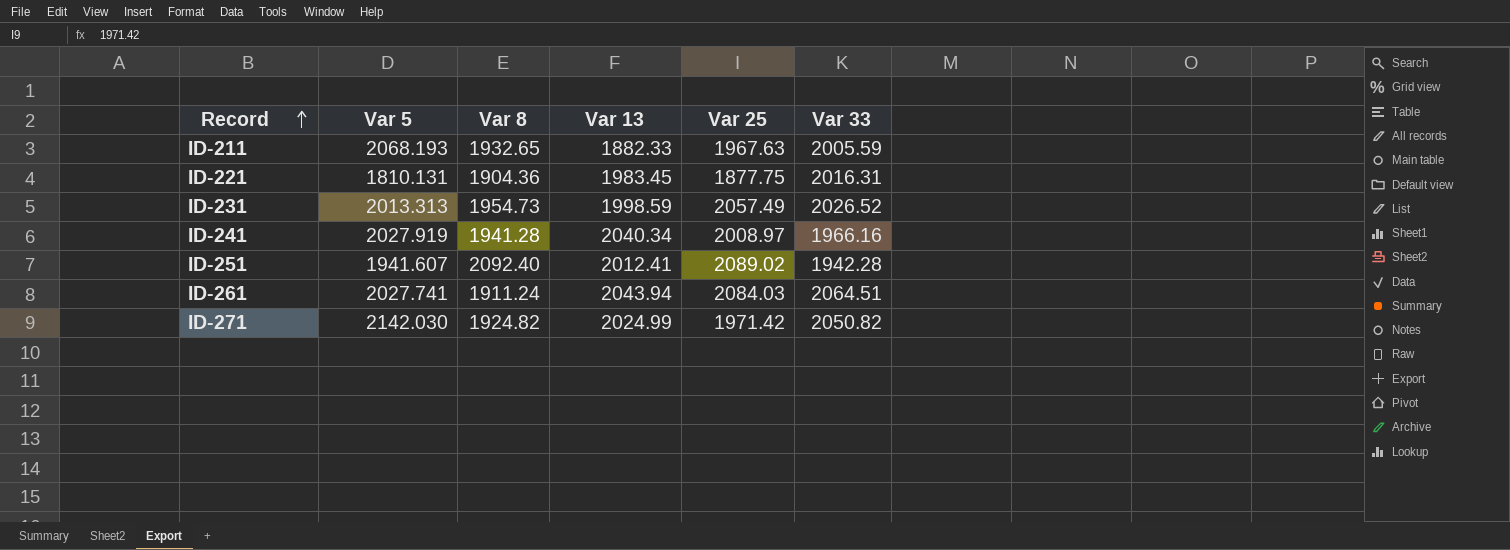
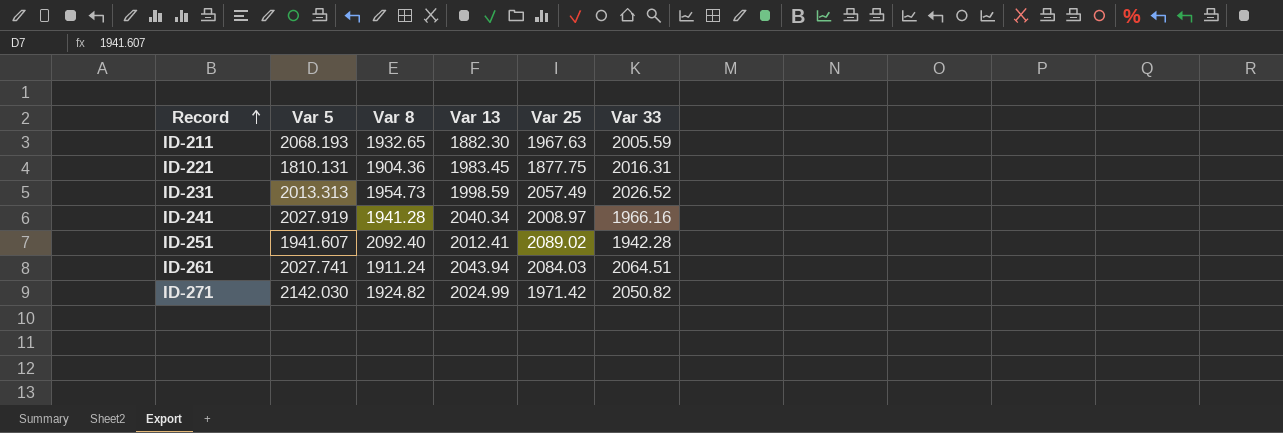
ID-211 | Var 13: 1882.33 -> 1882.30

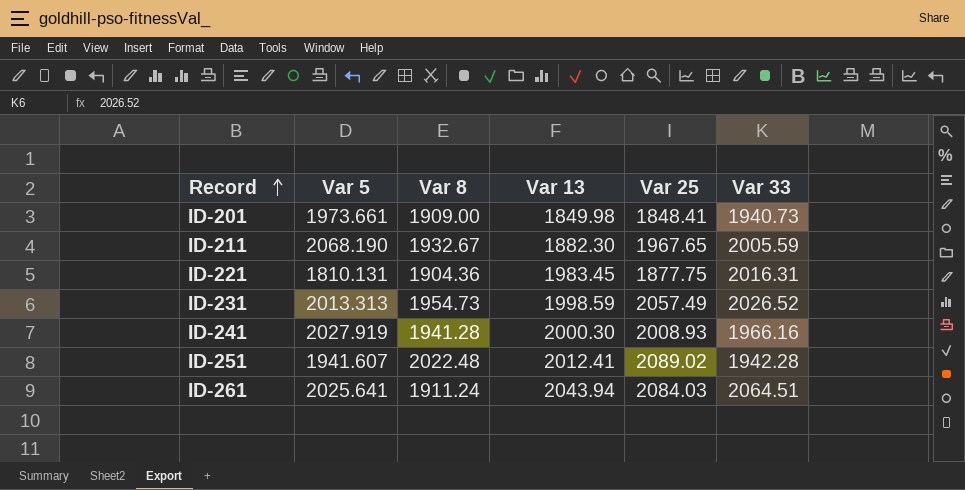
row ID-271: 2142.030 | 1924.82 | 2024.99 | 1971.42 | 2050.82 -> none
row ID-201: none -> 1973.661 | 1909.00 | 1849.98 | 1848.41 | 1940.73
ID-211 | Var 5: 2068.193 -> 2068.190
ID-211 | Var 8: 1932.65 -> 1932.67
ID-211 | Var 25: 1967.63 -> 1967.65
ID-241 | Var 13: 2040.34 -> 2000.30
ID-241 | Var 25: 2008.97 -> 2008.93
ID-251 | Var 8: 2092.40 -> 2022.48
ID-261 | Var 5: 2027.741 -> 2025.641

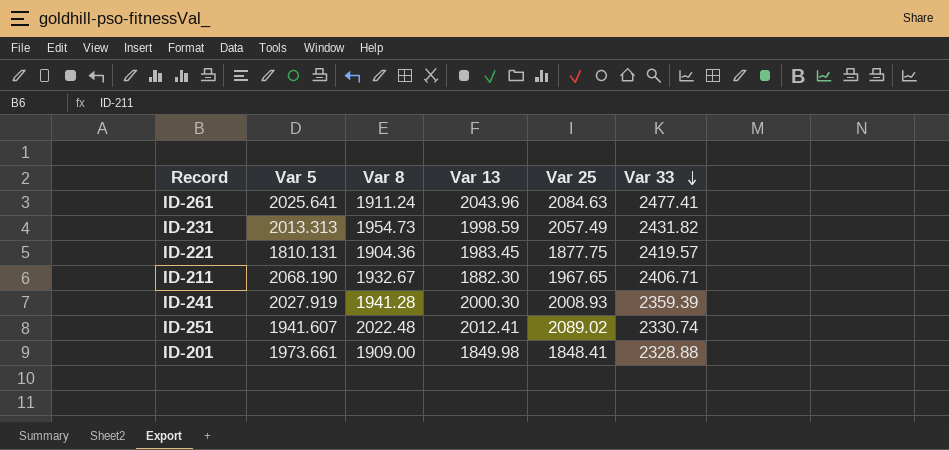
row order: Record ascending -> Var 33 descending
ID-261 | Var 13: 2043.94 -> 2043.96
ID-261 | Var 25: 2084.03 -> 2084.63
ID-261 | Var 33: 2064.51 -> 2477.41
ID-231 | Var 33: 2026.52 -> 2431.82
ID-221 | Var 33: 2016.31 -> 2419.57
ID-211 | Var 33: 2005.59 -> 2406.71
ID-241 | Var 33: 1966.16 -> 2359.39
ID-251 | Var 33: 1942.28 -> 2330.74
ID-201 | Var 33: 1940.73 -> 2328.88

